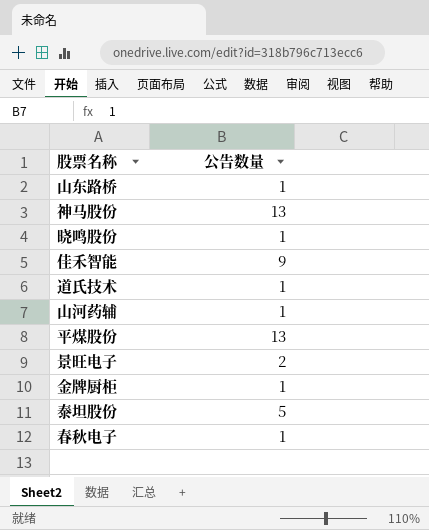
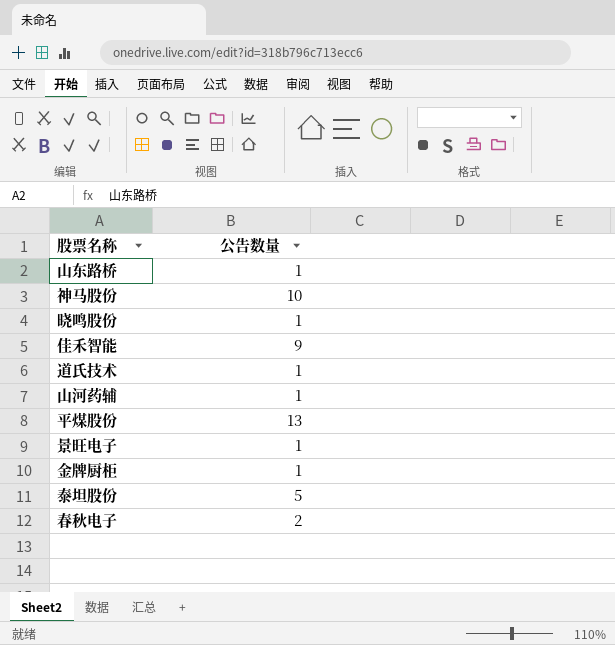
神马股份 | 公告数量: 13 -> 10
景旺电子 | 公告数量: 2 -> 1
春秋电子 | 公告数量: 1 -> 2

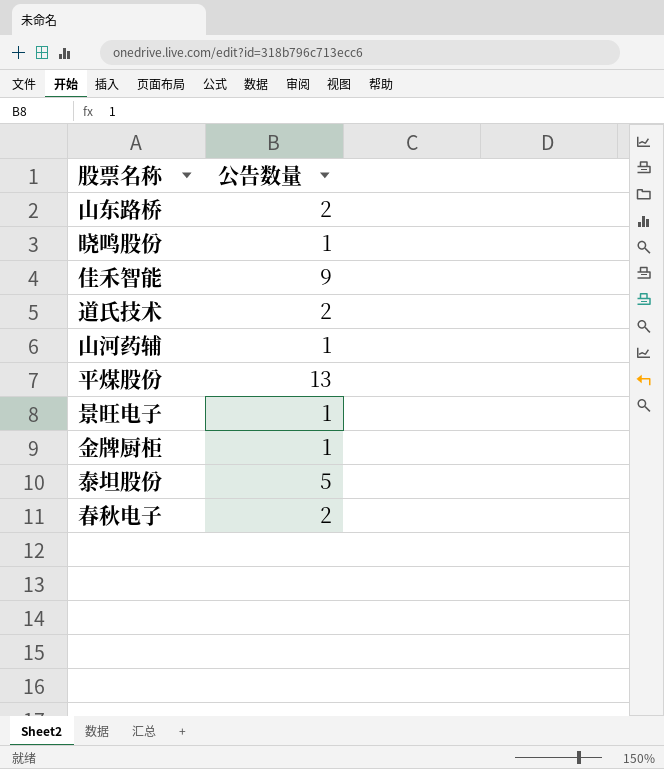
row 神马股份: 10 -> none
山东路桥 | 公告数量: 1 -> 2
道氏技术 | 公告数量: 1 -> 2

